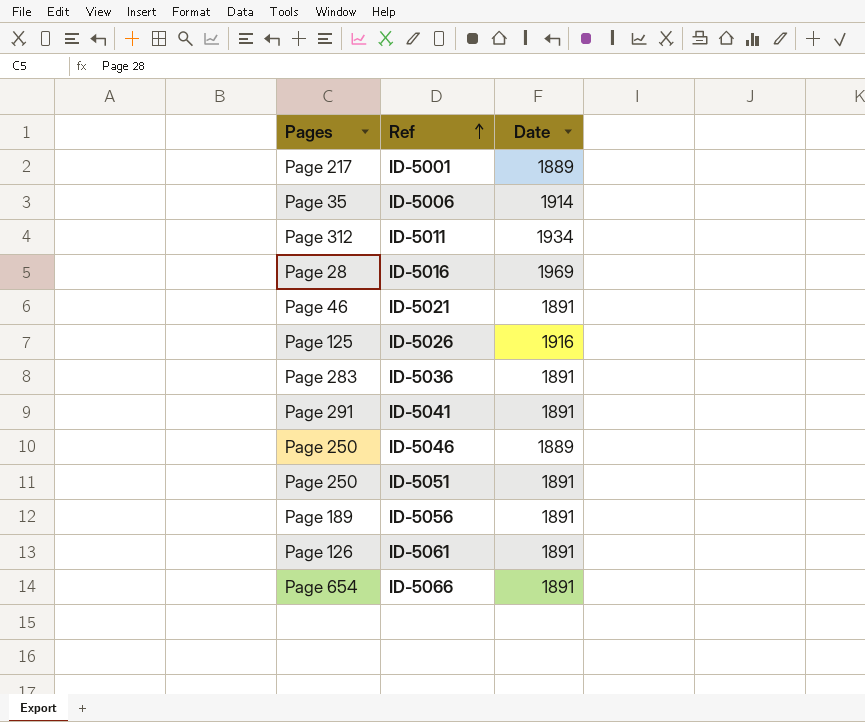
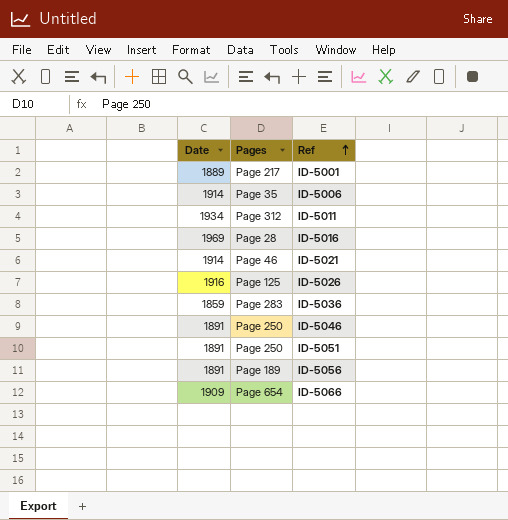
column Date | position: 3 -> 1
row ID-5041: Page 291 | 1891 -> none
row ID-5061: Page 126 | 1891 -> none
ID-5021 | Date: 1891 -> 1914
ID-5036 | Date: 1891 -> 1859
ID-5046 | Date: 1889 -> 1891
ID-5066 | Date: 1891 -> 1909

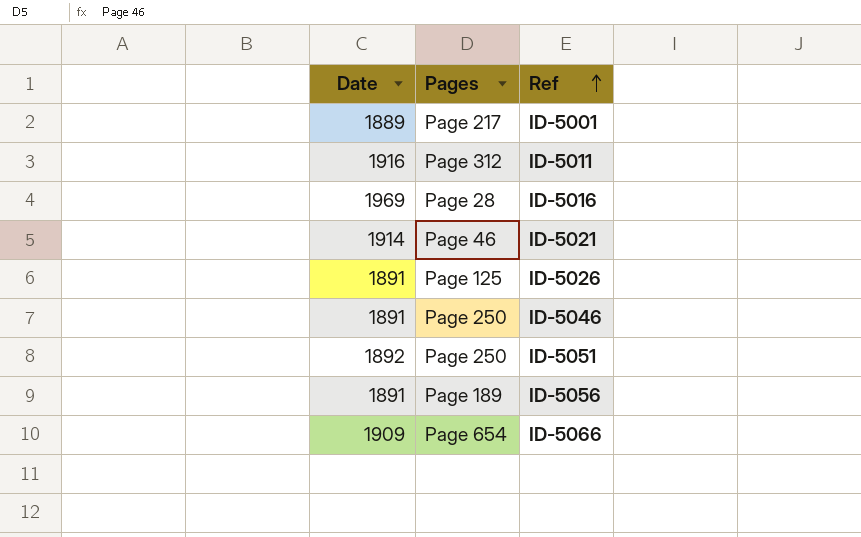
row ID-5006: 1914 | Page 35 -> none
row ID-5036: 1859 | Page 283 -> none
ID-5011 | Date: 1934 -> 1916
ID-5026 | Date: 1916 -> 1891
ID-5051 | Date: 1891 -> 1892

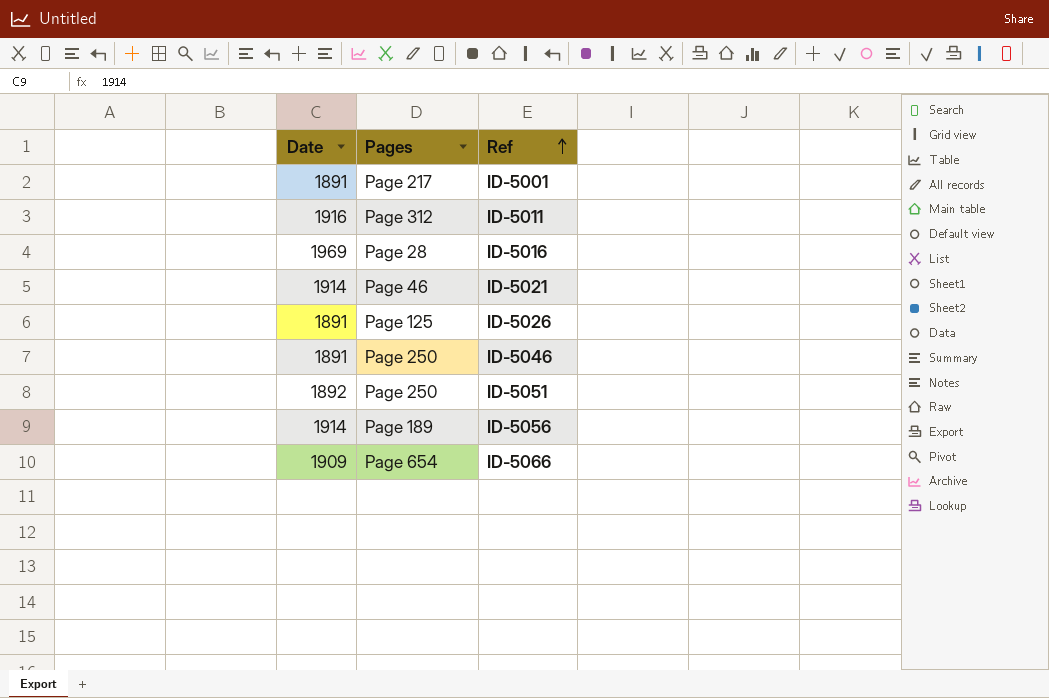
ID-5001 | Date: 1889 -> 1891
ID-5056 | Date: 1891 -> 1914

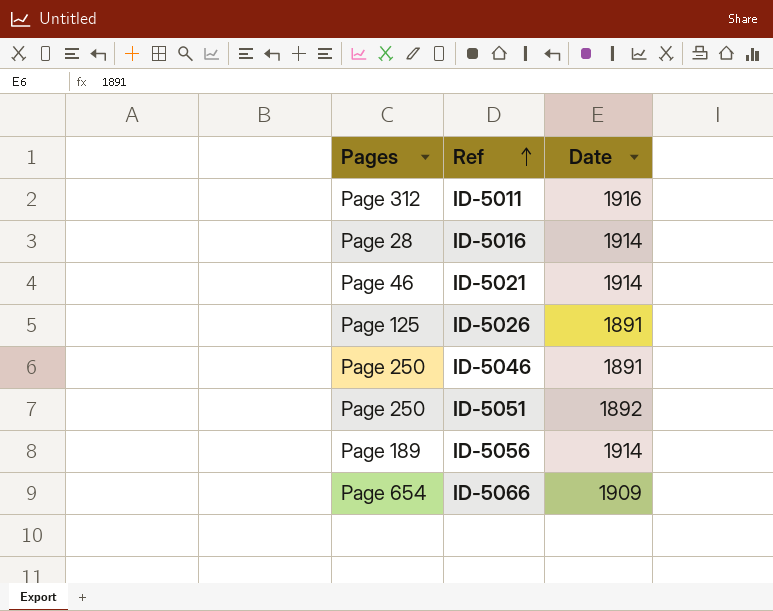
column Date | position: 1 -> 3
row ID-5001: 1891 | Page 217 -> none
ID-5016 | Date: 1969 -> 1914

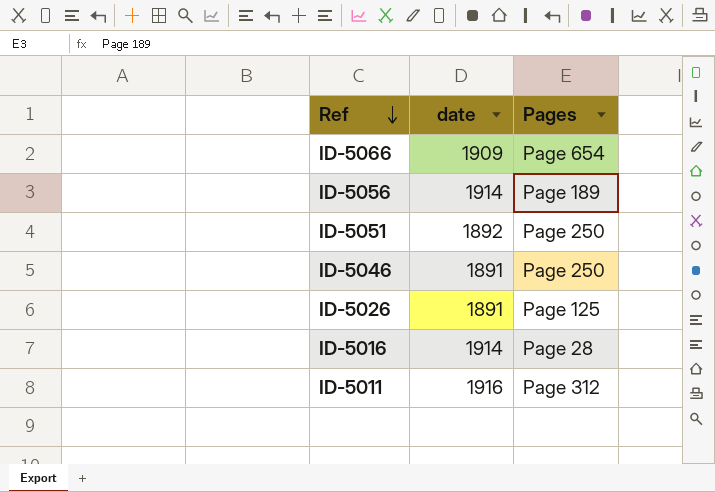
row order: Ref ascending -> Ref descending
column name: Date -> date
column Pages | position: 1 -> 3
row ID-5021: Page 46 | 1914 -> none

